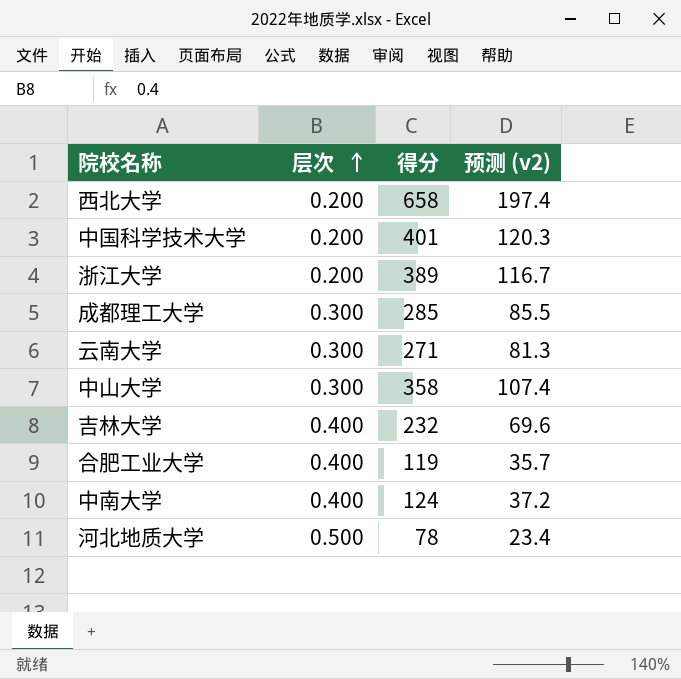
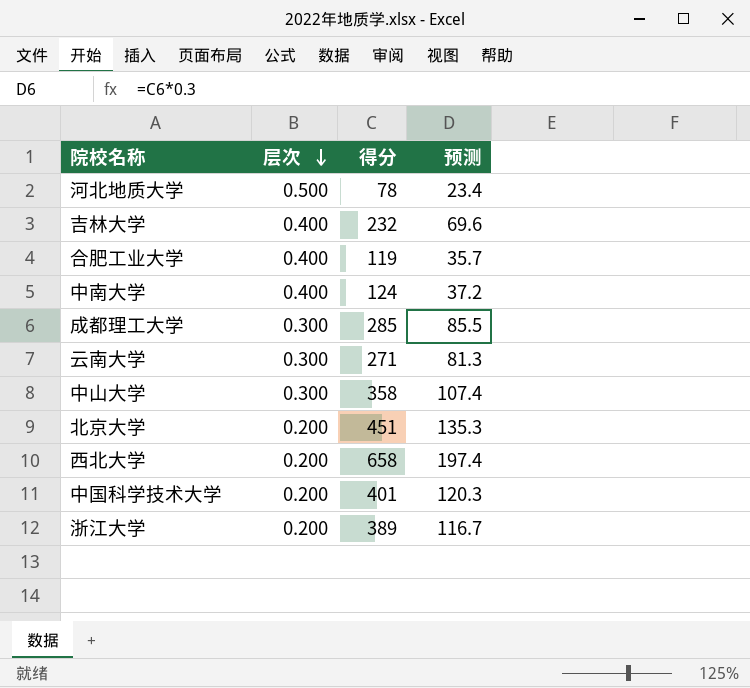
row order: 层次 ascending -> 层次 descending
column name: 预测 (v2) -> 预测
row 北京大学: none -> 0.200 | 451 | 135.3

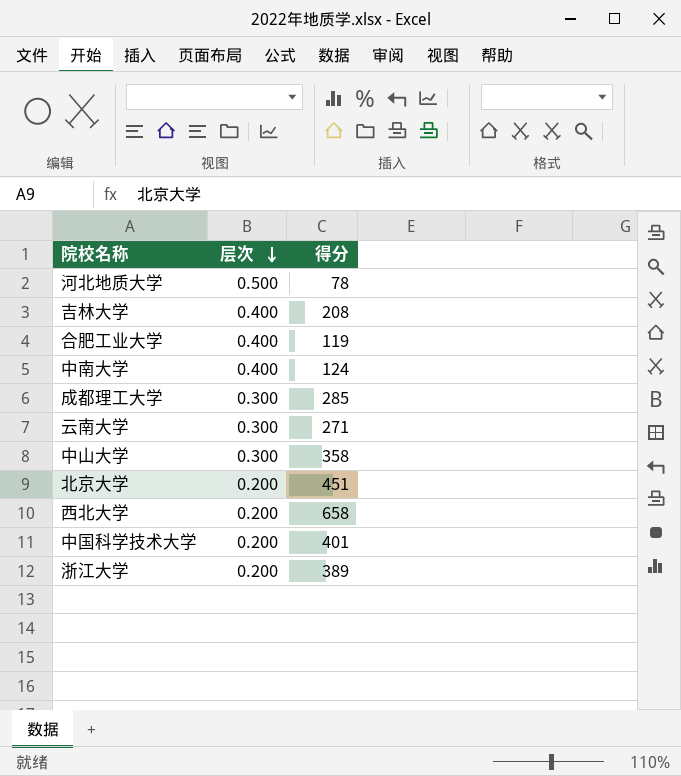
column 预测 | formula: [得分] * 0.3 -> none
吉林大学 | 得分: 232 -> 208

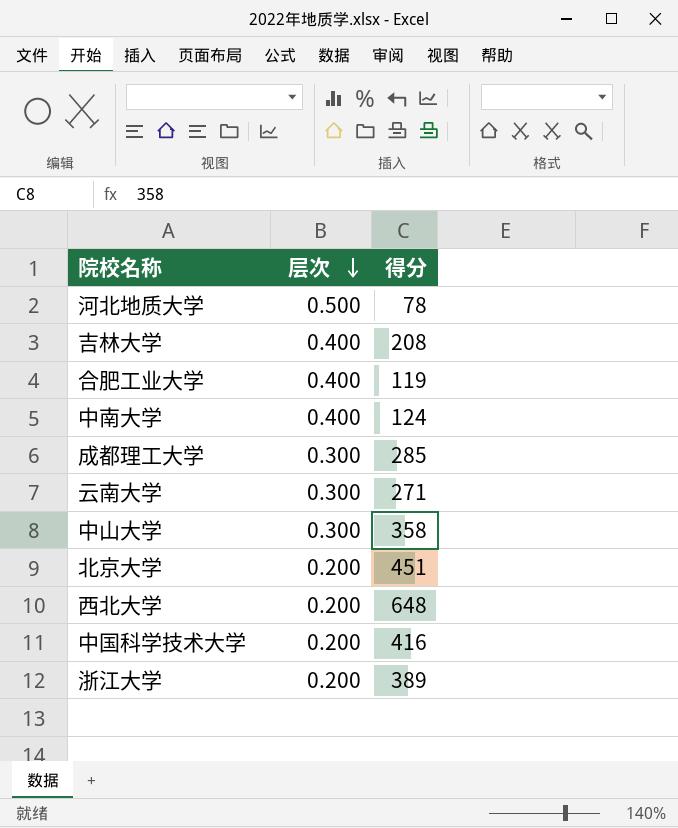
西北大学 | 得分: 658 -> 648
中国科学技术大学 | 得分: 401 -> 416

